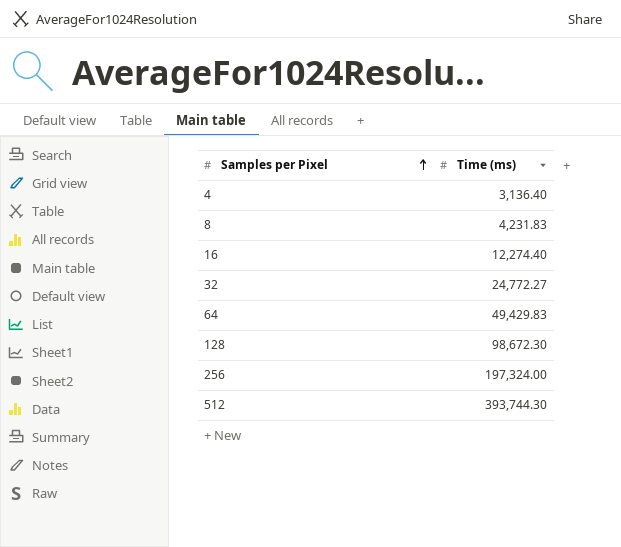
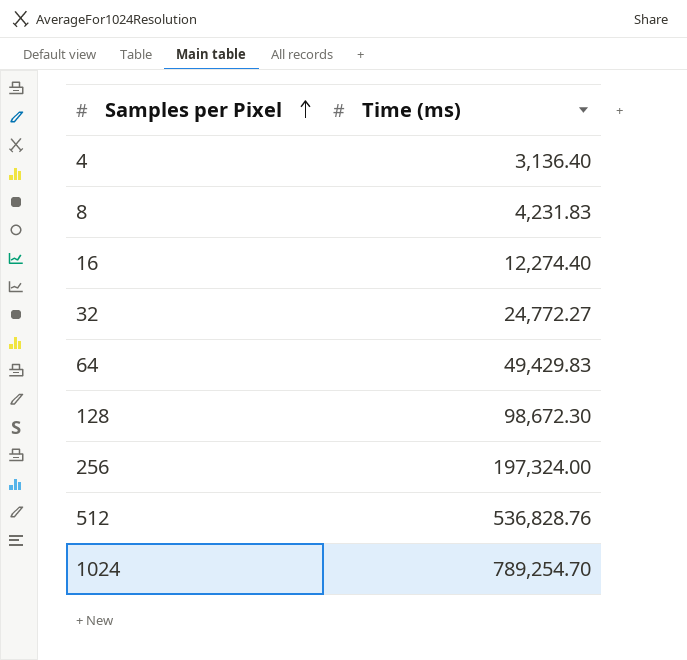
512 | Time (ms): 393,744.30 -> 536,828.76
row 1024: none -> 789,254.70

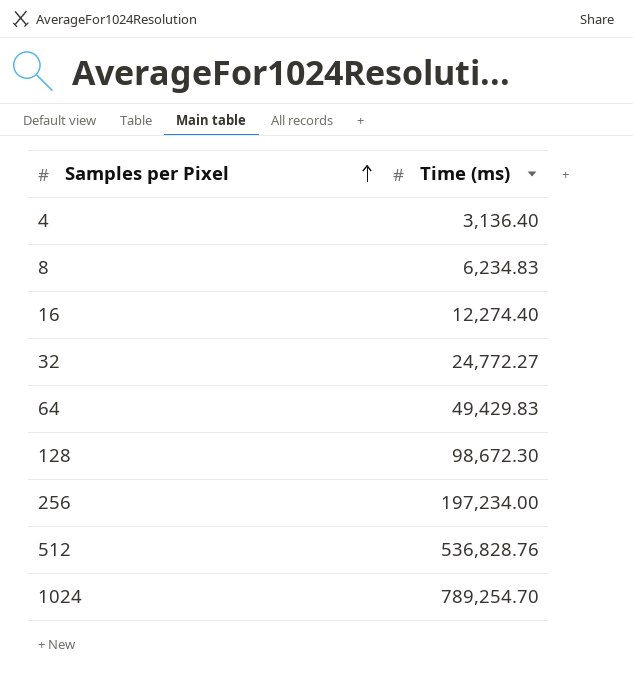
8 | Time (ms): 4,231.83 -> 6,234.83
256 | Time (ms): 197,324.00 -> 197,234.00

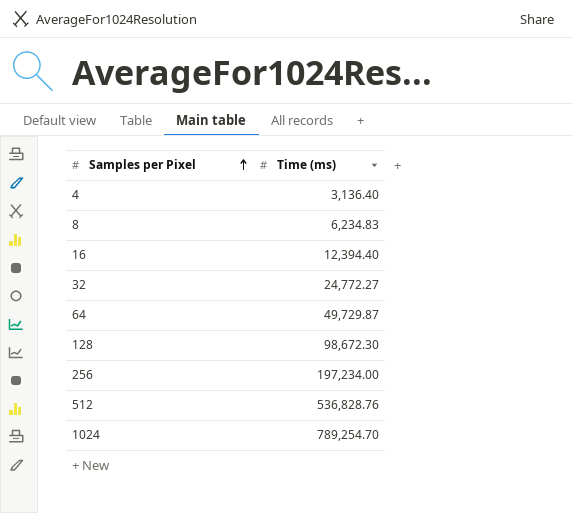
16 | Time (ms): 12,274.40 -> 12,394.40
64 | Time (ms): 49,429.83 -> 49,729.87

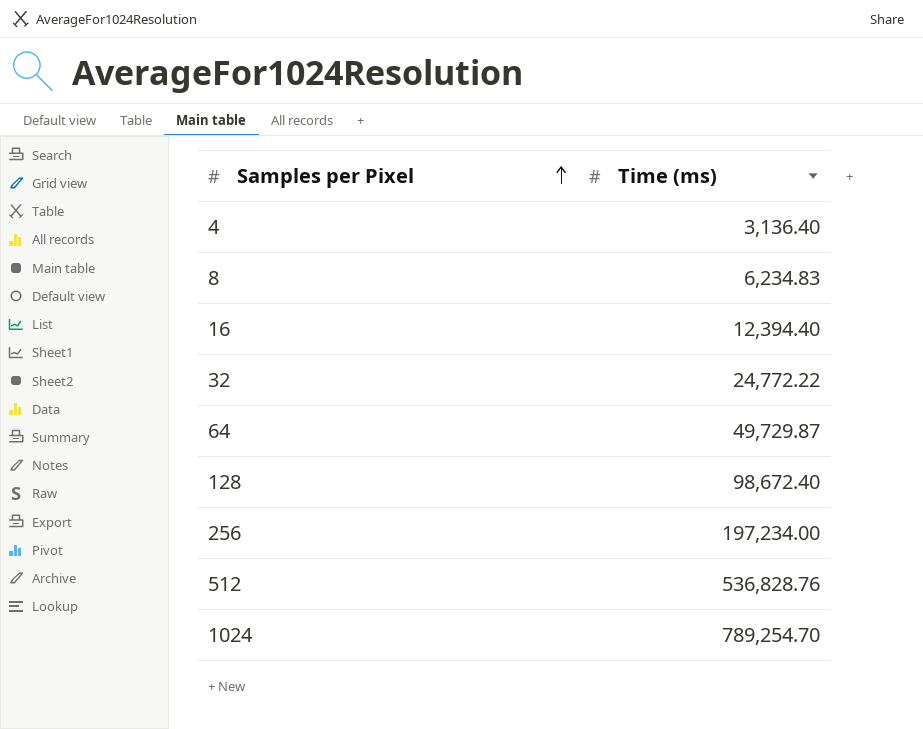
32 | Time (ms): 24,772.27 -> 24,772.22
128 | Time (ms): 98,672.30 -> 98,672.40

